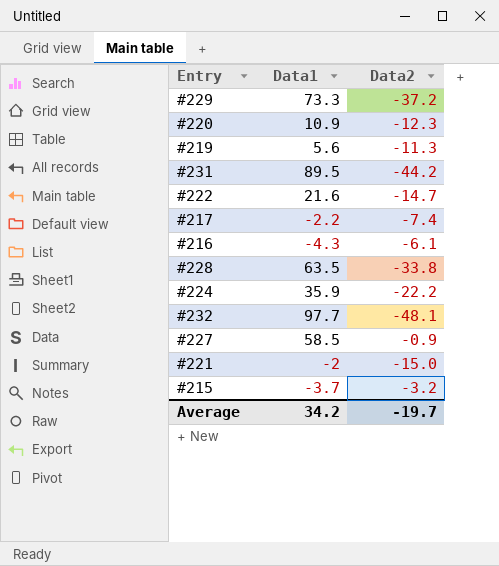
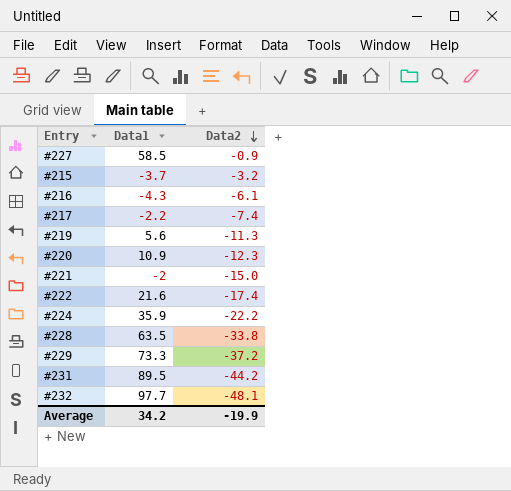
row order: none -> Data2 descending
#222 | Data2: -14.7 -> -17.4
Average | Data2: -19.7 -> -19.9

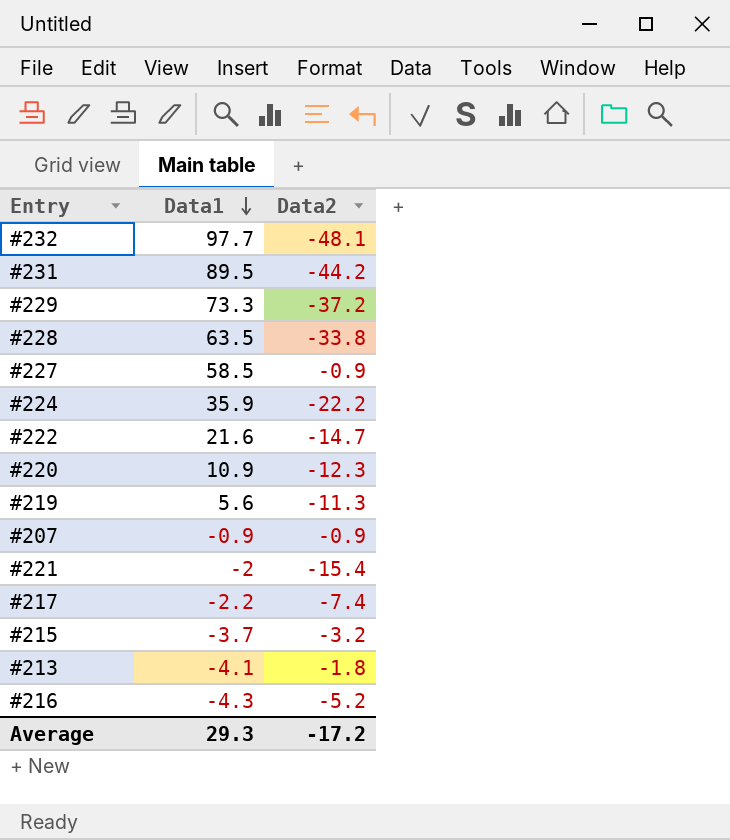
row order: Data2 descending -> Data1 descending
#222 | Data2: -17.4 -> -14.7
row #207: none -> -0.9 | -0.9
#221 | Data2: -15.0 -> -15.4
row #213: none -> -4.1 | -1.8
#216 | Data2: -6.1 -> -5.2
Average | Data1: 34.2 -> 29.3
Average | Data2: -19.9 -> -17.2

